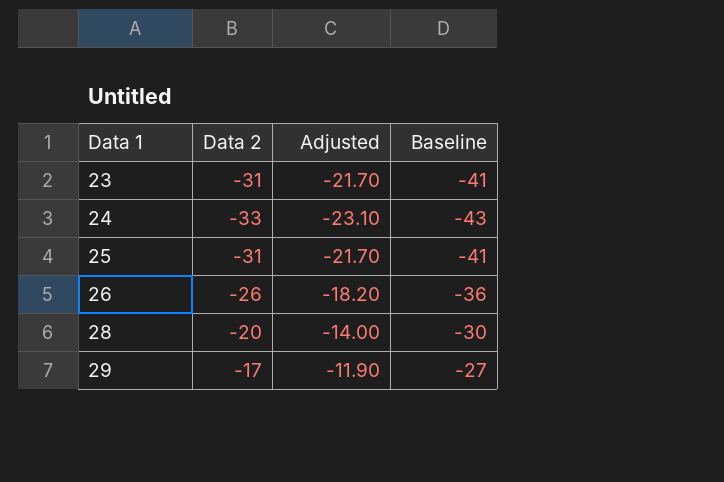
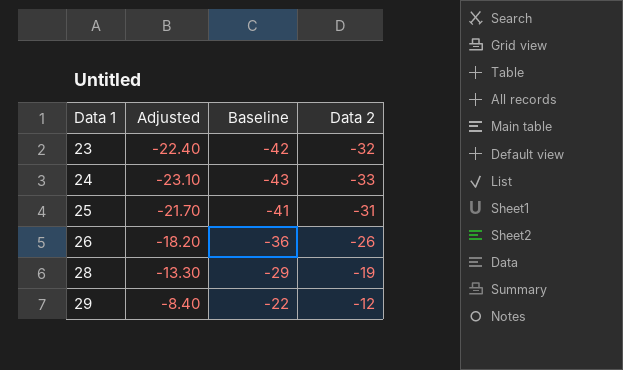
column Data 2 | position: 2 -> 4
23 | Adjusted: -21.70 -> -22.40
23 | Baseline: -41 -> -42
23 | Data 2: -31 -> -32
28 | Adjusted: -14.00 -> -13.30
28 | Baseline: -30 -> -29
28 | Data 2: -20 -> -19
29 | Adjusted: -11.90 -> -8.40
29 | Baseline: -27 -> -22
29 | Data 2: -17 -> -12

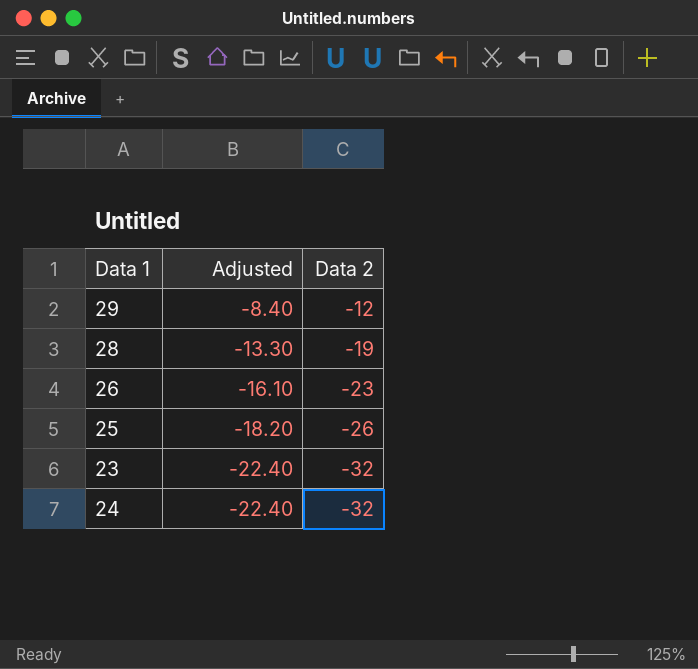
row order: Data 1 ascending -> Adjusted descending
column Baseline | formula: [Data 2] - 10 -> none
26 | Adjusted: -18.20 -> -16.10
26 | Data 2: -26 -> -23
25 | Adjusted: -21.70 -> -18.20
25 | Data 2: -31 -> -26
24 | Adjusted: -23.10 -> -22.40
24 | Data 2: -33 -> -32

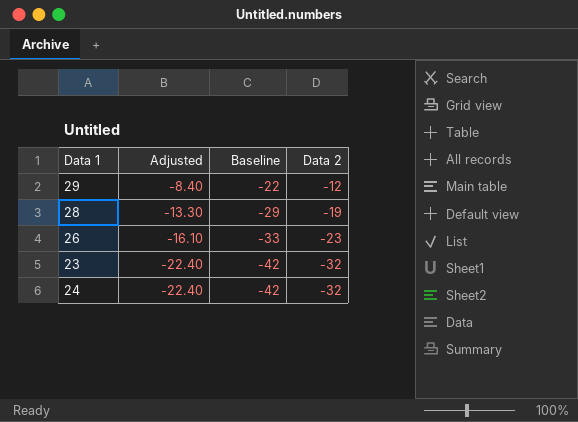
column Baseline | formula: none -> [Data 2] - 10
row 25: -18.20 | -26 -> none

